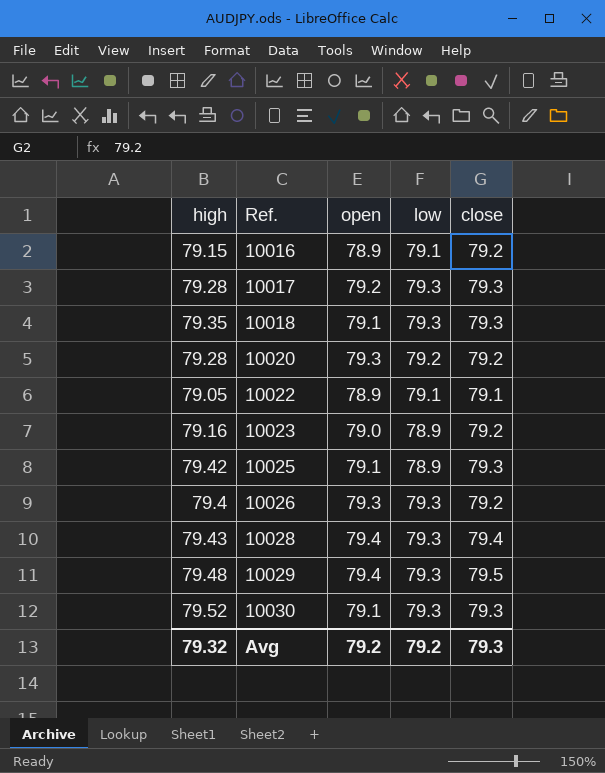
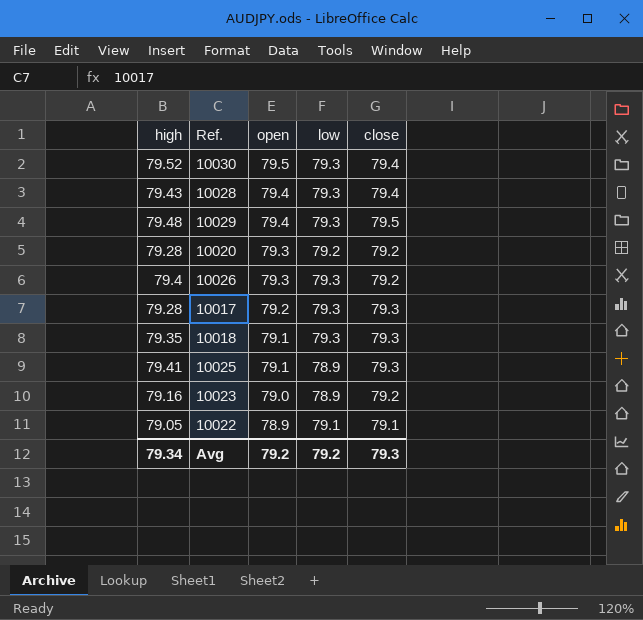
row order: Ref. ascending -> open descending
row 10016: 79.15 | 78.9 | 79.1 | 79.2 -> none
10030 | open: 79.1 -> 79.5
10030 | close: 79.3 -> 79.4
10025 | high: 79.42 -> 79.41
Avg | high: 79.32 -> 79.34

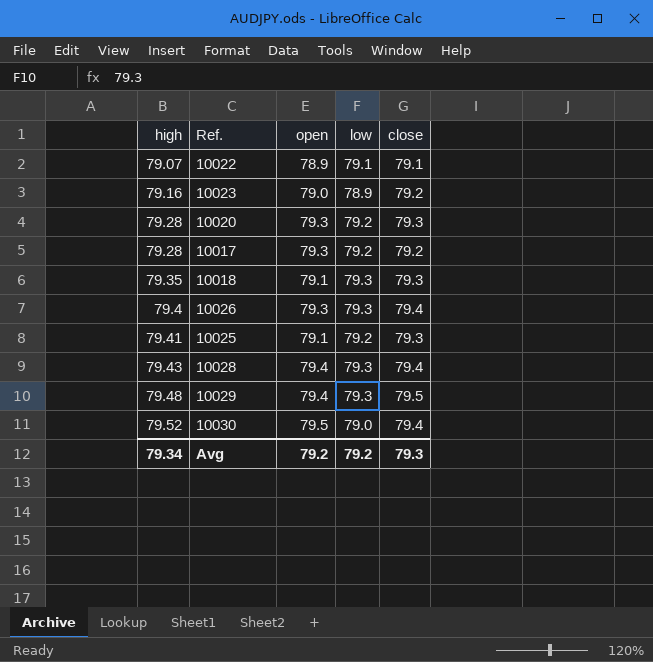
row order: open descending -> high ascending
10022 | high: 79.05 -> 79.07
10020 | close: 79.2 -> 79.3
10017 | open: 79.2 -> 79.3
10017 | low: 79.3 -> 79.2
10017 | close: 79.3 -> 79.2
10026 | close: 79.2 -> 79.4
10025 | low: 78.9 -> 79.2
10030 | low: 79.3 -> 79.0

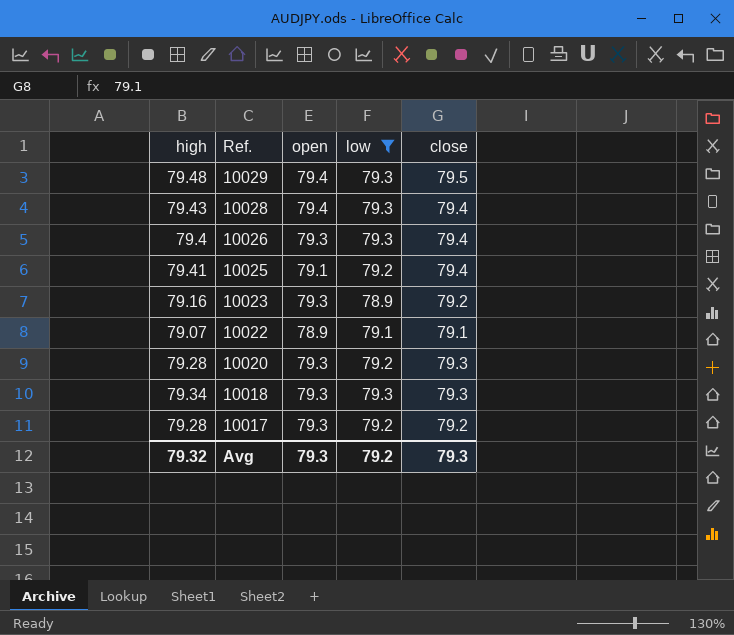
filter: none -> low != 79.0
row order: high ascending -> Ref. descending
10025 | close: 79.3 -> 79.4
10023 | open: 79.0 -> 79.3
10018 | high: 79.35 -> 79.34
10018 | open: 79.1 -> 79.3
Avg | high: 79.34 -> 79.32
Avg | open: 79.2 -> 79.3

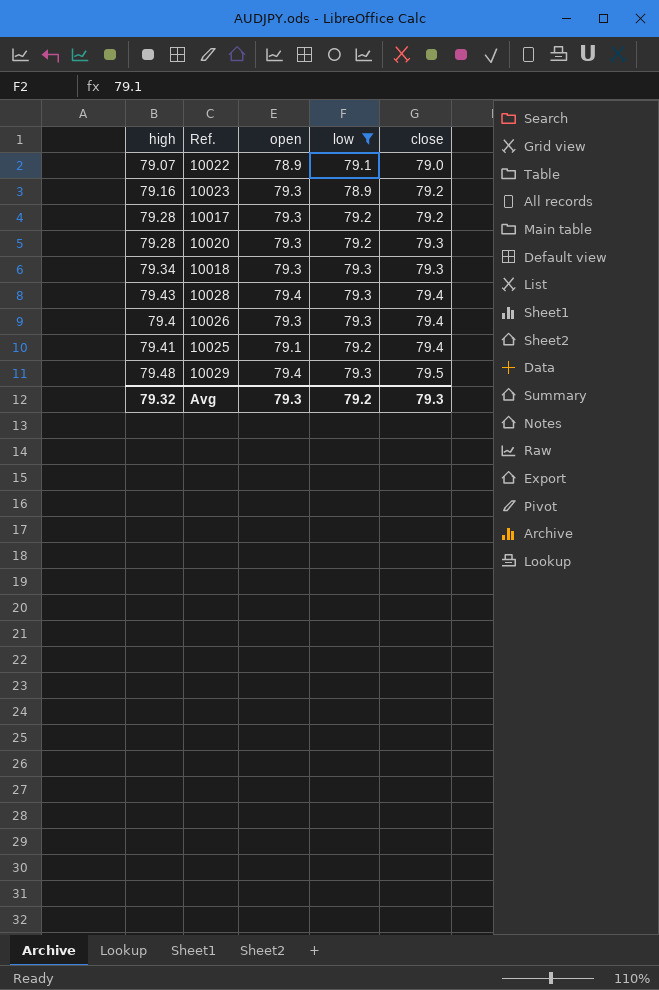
row order: Ref. descending -> close ascending
10022 | close: 79.1 -> 79.0

